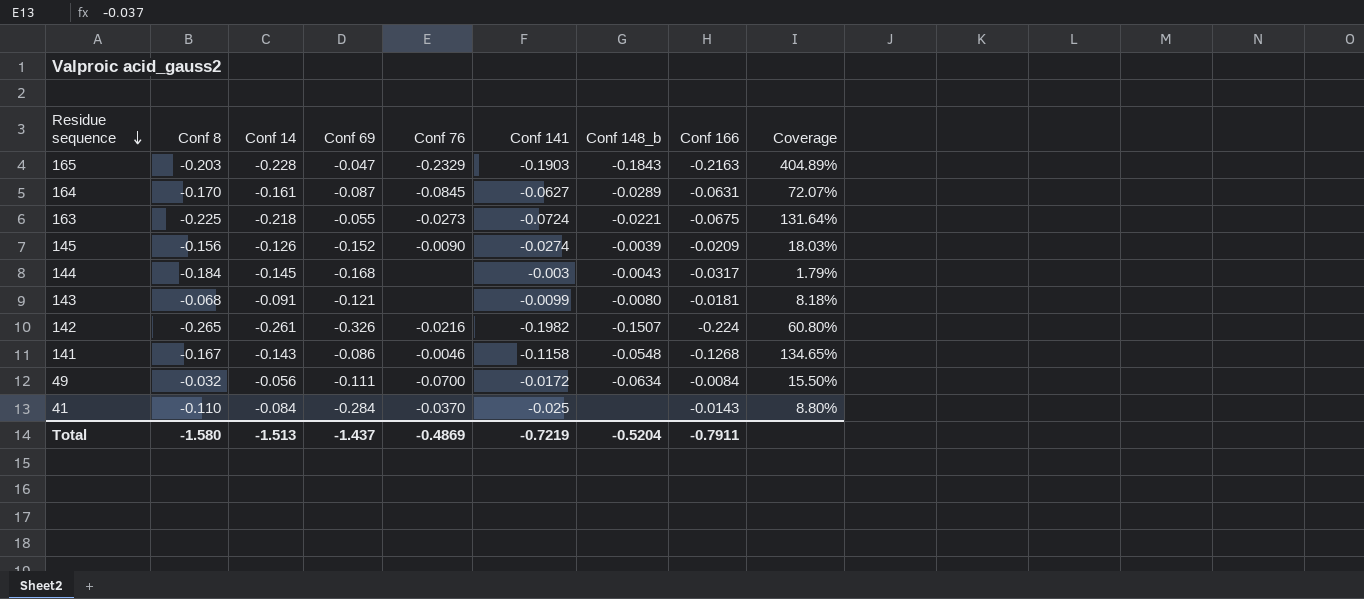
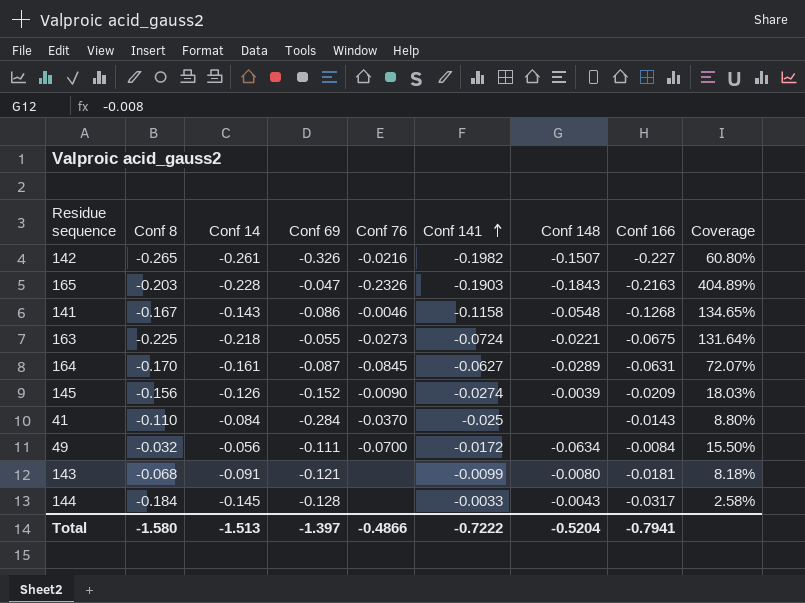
row order: Residue sequence descending -> Conf 141 ascending
column name: Conf 148_b -> Conf 148
142 | Conf 166: -0.224 -> -0.227
165 | Conf 76: -0.2329 -> -0.2326
144 | Conf 69: -0.168 -> -0.128
144 | Conf 141: -0.003 -> -0.0033
144 | Coverage: 1.79% -> 2.58%
Total | Conf 69: -1.437 -> -1.397
Total | Conf 76: -0.4869 -> -0.4866
Total | Conf 141: -0.7219 -> -0.7222
Total | Conf 166: -0.7911 -> -0.7941

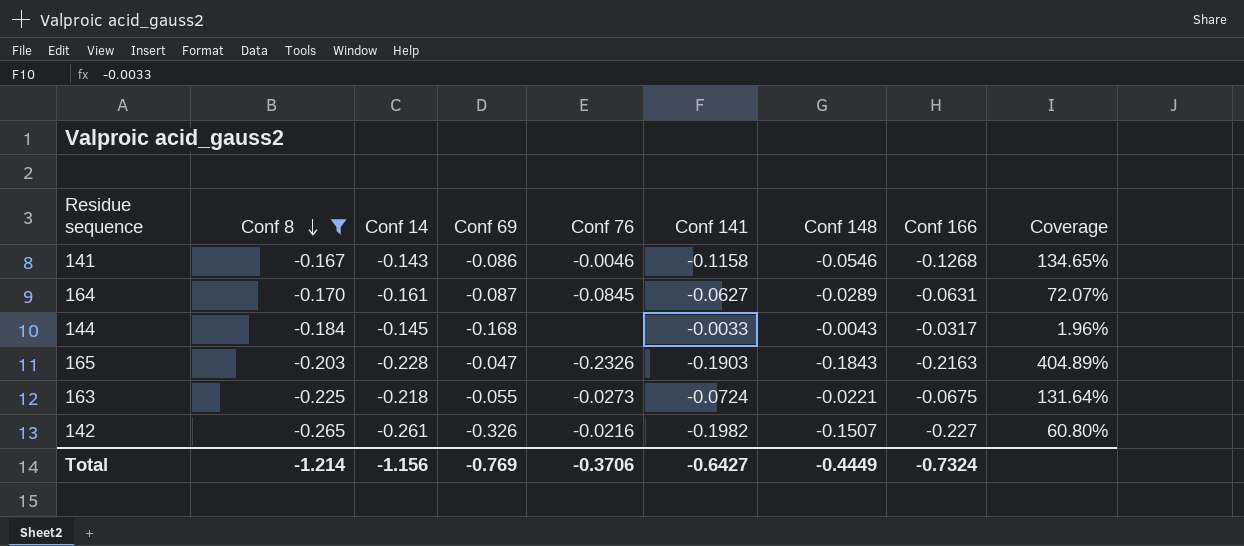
filter: none -> Conf 8 <= -0.167
row order: Conf 141 ascending -> Conf 8 descending
141 | Conf 148: -0.0548 -> -0.0546
144 | Conf 69: -0.128 -> -0.168
144 | Coverage: 2.58% -> 1.96%
Total | Conf 8: -1.580 -> -1.214
Total | Conf 14: -1.513 -> -1.156
Total | Conf 69: -1.397 -> -0.769
Total | Conf 76: -0.4866 -> -0.3706
Total | Conf 141: -0.7222 -> -0.6427
Total | Conf 148: -0.5204 -> -0.4449
Total | Conf 166: -0.7941 -> -0.7324

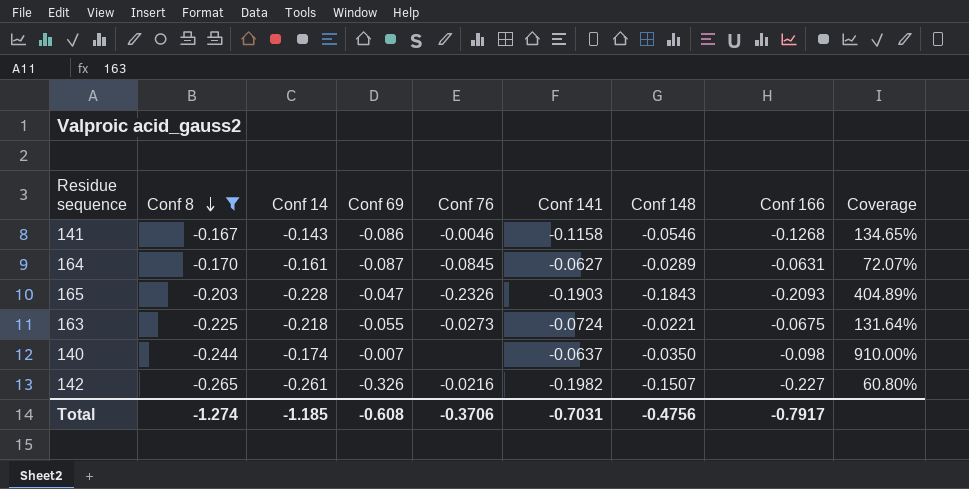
row 144: -0.184 | -0.145 | -0.168 | none | -0.0033 | -0.0043 | -0.0317 | 1.96% -> none
165 | Conf 166: -0.2163 -> -0.2093
row 140: none -> -0.244 | -0.174 | -0.007 | none | -0.0637 | -0.0350 | -0.098 | 910.00%
Total | Conf 8: -1.214 -> -1.274
Total | Conf 14: -1.156 -> -1.185
Total | Conf 69: -0.769 -> -0.608
Total | Conf 141: -0.6427 -> -0.7031
Total | Conf 148: -0.4449 -> -0.4756
Total | Conf 166: -0.7324 -> -0.7917

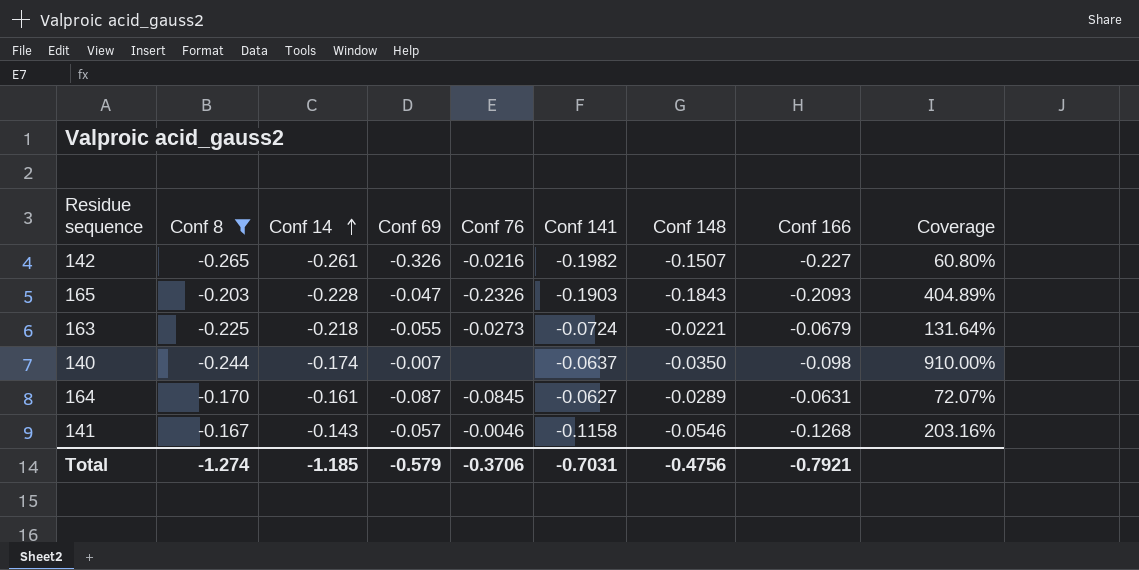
row order: Conf 8 descending -> Conf 14 ascending
163 | Conf 166: -0.0675 -> -0.0679
141 | Conf 69: -0.086 -> -0.057
141 | Coverage: 134.65% -> 203.16%
Total | Conf 69: -0.608 -> -0.579
Total | Conf 166: -0.7917 -> -0.7921

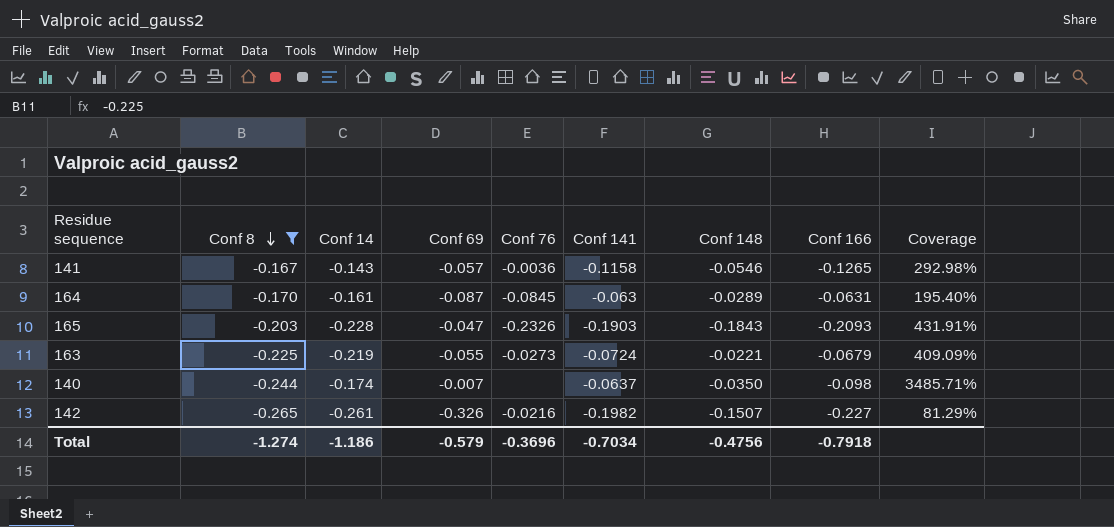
row order: Conf 14 ascending -> Conf 8 descending
column Coverage | formula: [Conf 141] / [Conf 69] -> [Conf 8] / [Conf 69]
141 | Conf 76: -0.0046 -> -0.0036
141 | Conf 166: -0.1268 -> -0.1265
164 | Conf 141: -0.0627 -> -0.063
163 | Conf 14: -0.218 -> -0.219
Total | Conf 14: -1.185 -> -1.186
Total | Conf 76: -0.3706 -> -0.3696
Total | Conf 141: -0.7031 -> -0.7034
Total | Conf 166: -0.7921 -> -0.7918

